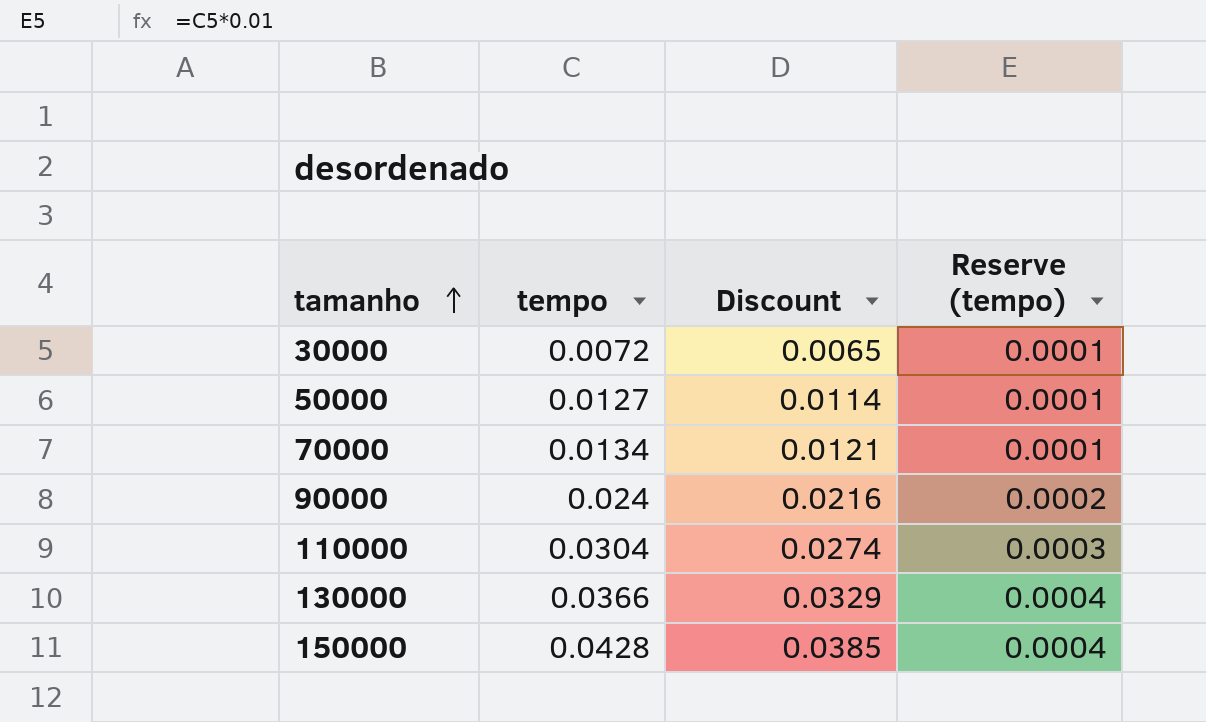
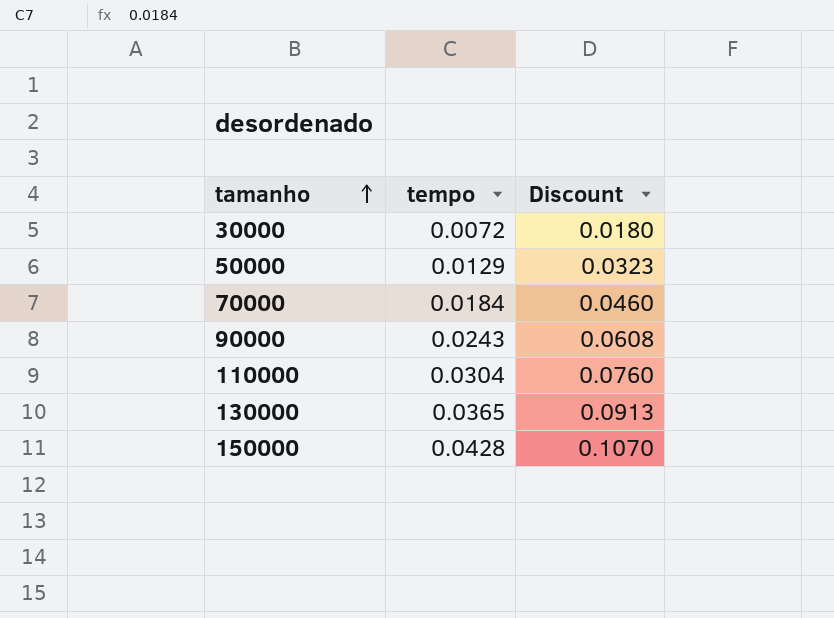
column Reserve (tempo) | formula: [tempo] * 0.01 -> none
column Discount | formula: [tempo] * 0.9 -> [tempo] * 2.5
50000 | tempo: 0.0127 -> 0.0129
70000 | tempo: 0.0134 -> 0.0184
90000 | tempo: 0.024 -> 0.0243
130000 | tempo: 0.0366 -> 0.0365

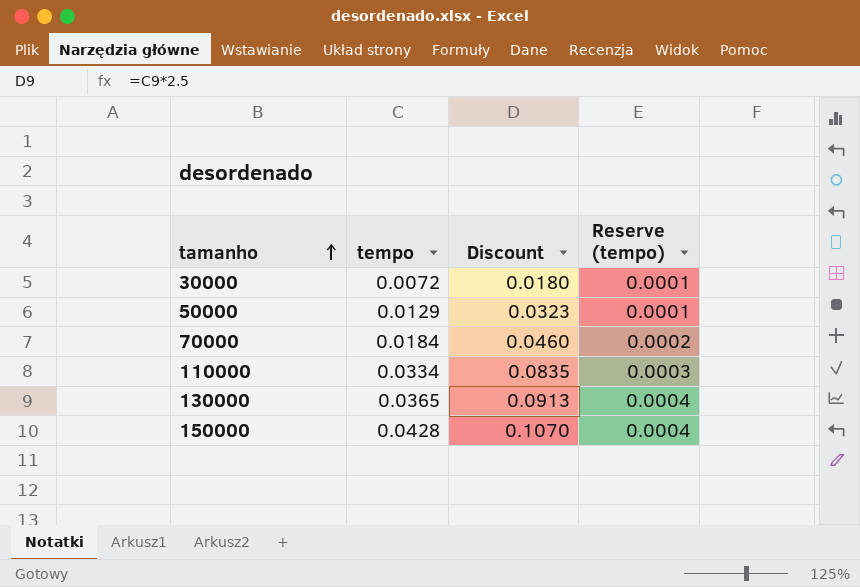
column Reserve (tempo) | formula: none -> [tempo] * 0.01
row 90000: 0.0243 | 0.0608 -> none
110000 | tempo: 0.0304 -> 0.0334
110000 | Discount: 0.0760 -> 0.0835

